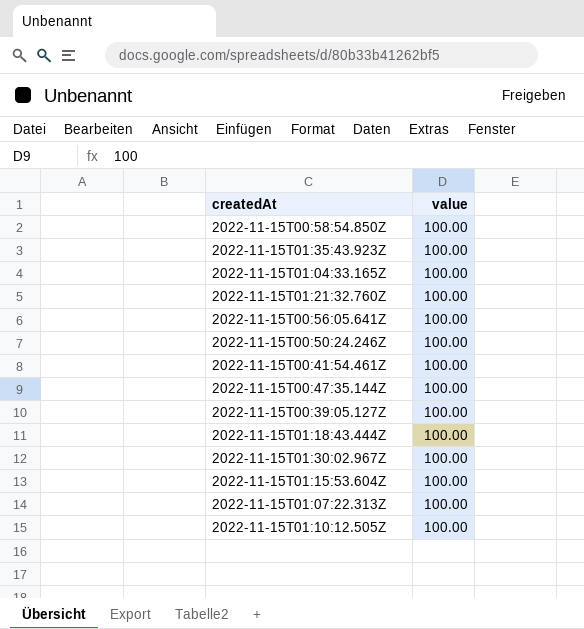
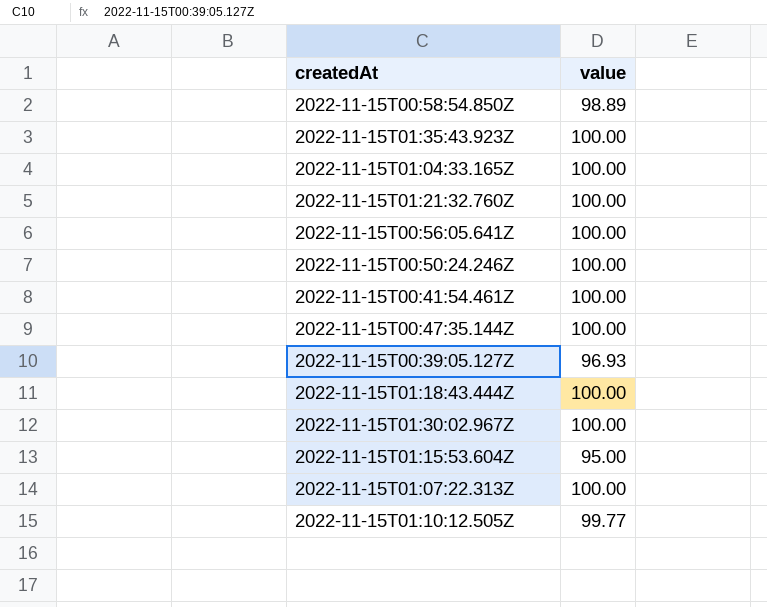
2022-11-15T00:58:54.850Z | value: 100.00 -> 98.89
2022-11-15T00:39:05.127Z | value: 100.00 -> 96.93
2022-11-15T01:15:53.604Z | value: 100.00 -> 95.00
2022-11-15T01:10:12.505Z | value: 100.00 -> 99.77

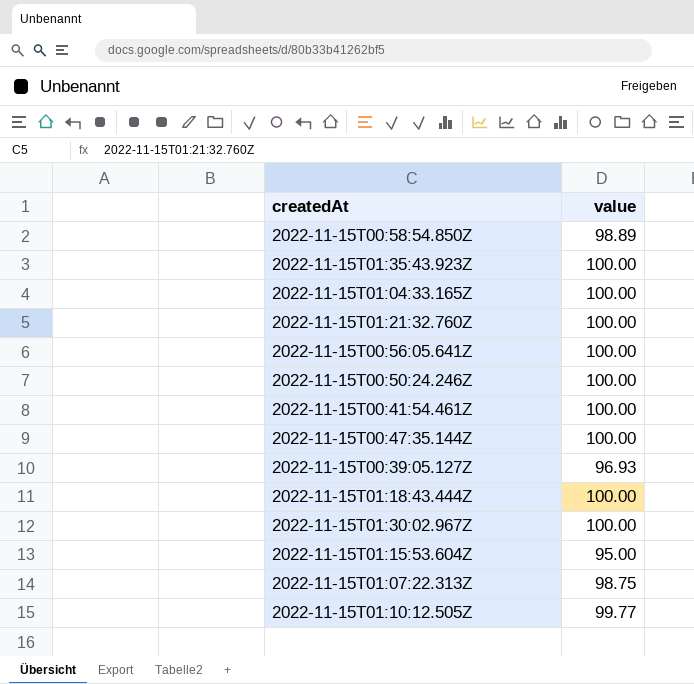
2022-11-15T01:07:22.313Z | value: 100.00 -> 98.75

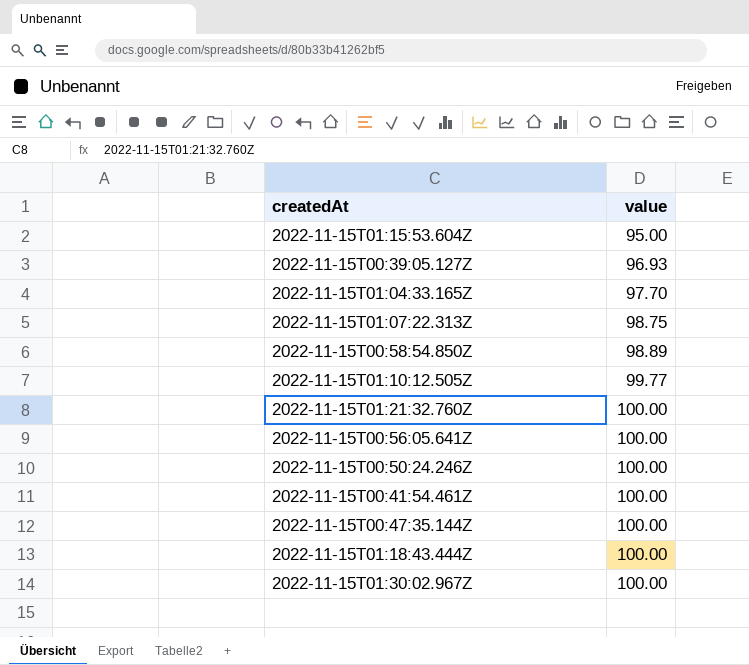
row order: none -> value ascending
row 2022-11-15T01:35:43.923Z: 100.00 -> none
2022-11-15T01:04:33.165Z | value: 100.00 -> 97.70

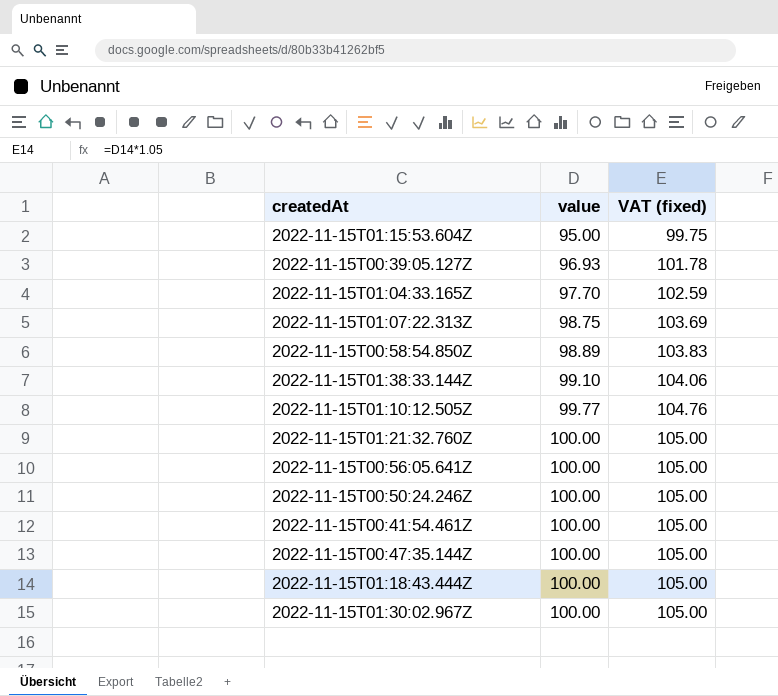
column VAT (fixed) | formula: none -> [value] * 1.05
row 2022-11-15T01:38:33.144Z: none -> 99.10 | 104.06

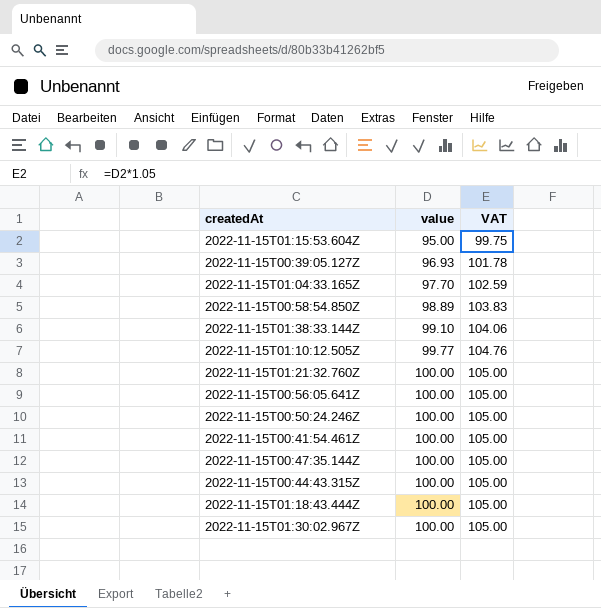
column name: VAT (fixed) -> VAT
row 2022-11-15T01:07:22.313Z: 98.75 | 103.69 -> none
row 2022-11-15T00:44:43.315Z: none -> 100.00 | 105.00

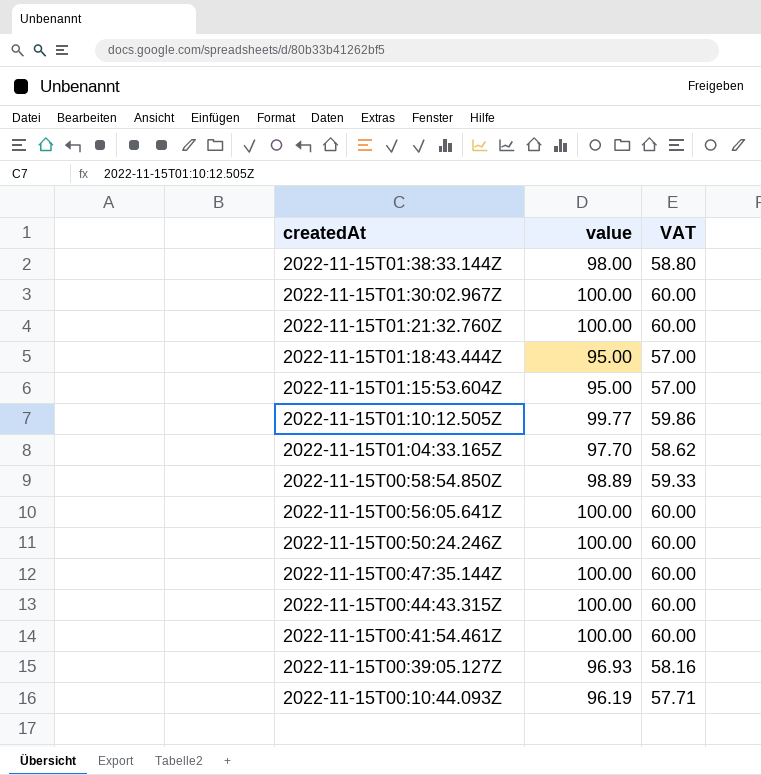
row order: value ascending -> createdAt descending
column VAT | formula: [value] * 1.05 -> [value] * 0.6
2022-11-15T01:38:33.144Z | value: 99.10 -> 98.00
2022-11-15T01:18:43.444Z | value: 100.00 -> 95.00
row 2022-11-15T00:10:44.093Z: none -> 96.19 | 57.71

